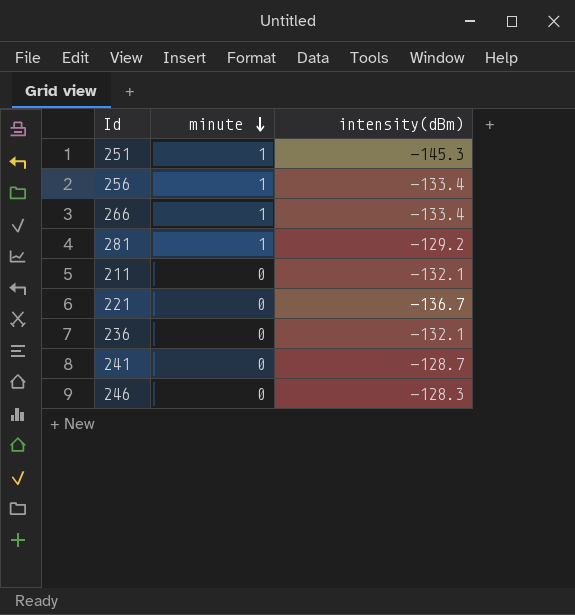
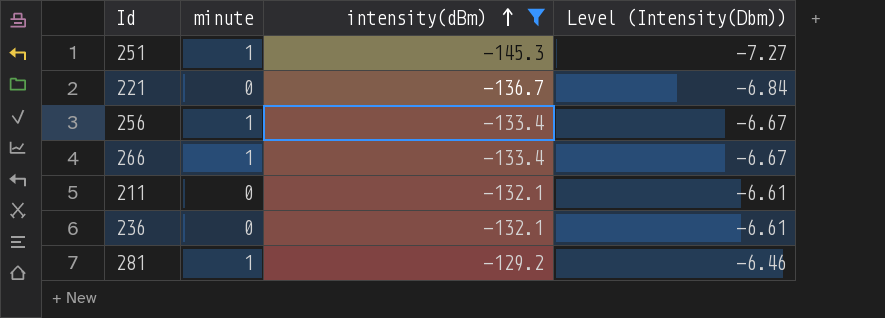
filter: none -> intensity(dBm) <= -129.2
row order: minute descending -> intensity(dBm) ascending
column Level (Intensity(Dbm)) | formula: none -> [intensity(dBm)] * 0.05

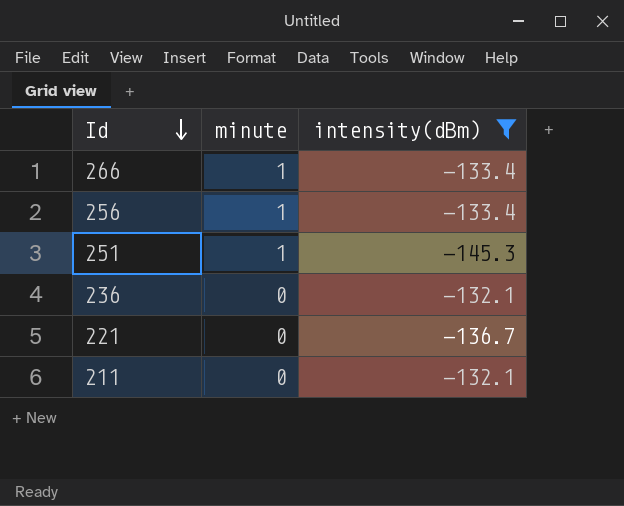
row order: intensity(dBm) ascending -> Id descending
column Level (Intensity(Dbm)) | formula: [intensity(dBm)] * 0.05 -> none
row 281: 1 | -129.2 | -6.46 -> none

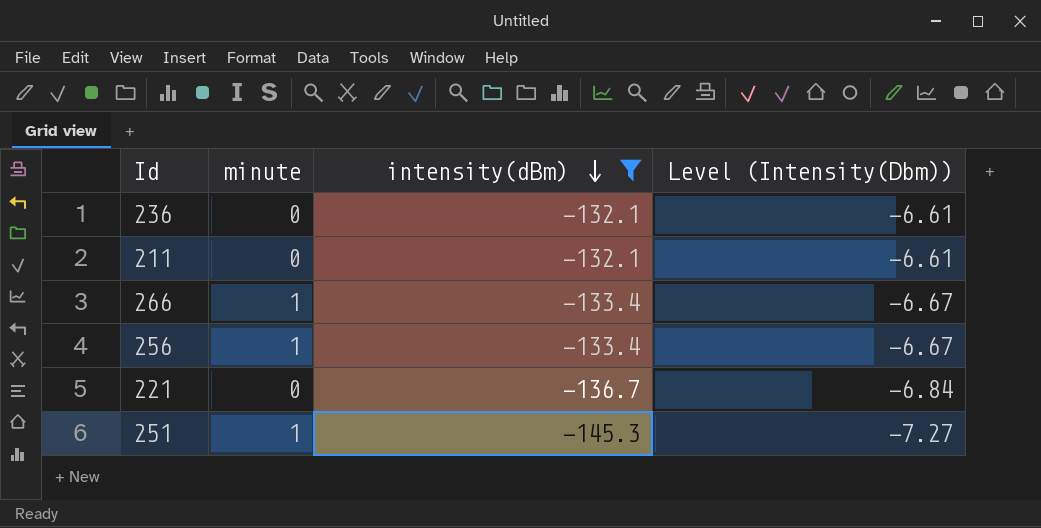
row order: Id descending -> intensity(dBm) descending
column Level (Intensity(Dbm)) | formula: none -> [intensity(dBm)] * 0.05

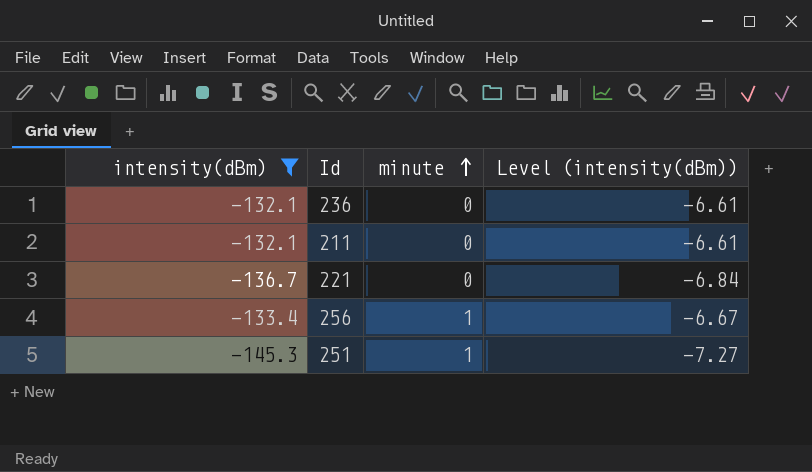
row order: intensity(dBm) descending -> minute ascending
column intensity(dBm) | position: 3 -> 1
column name: Level (Intensity(Dbm)) -> Level (intensity(dBm))
row 266: 1 | -133.4 | -6.67 -> none

